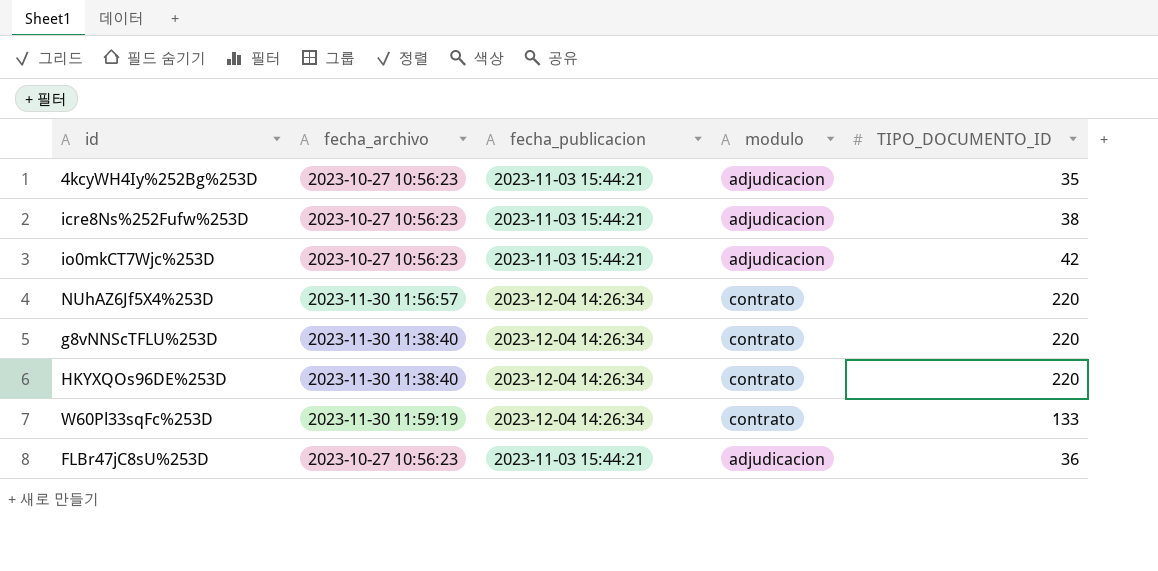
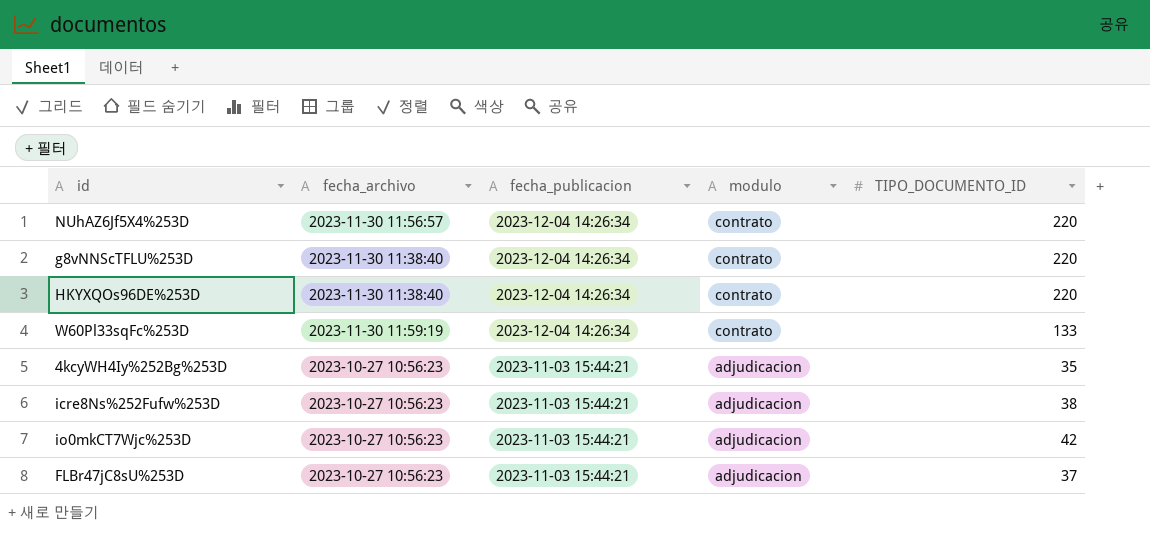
row order: none -> fecha_publicacion descending
FLBr47jC8sU%253D | TIPO_DOCUMENTO_ID: 36 -> 37

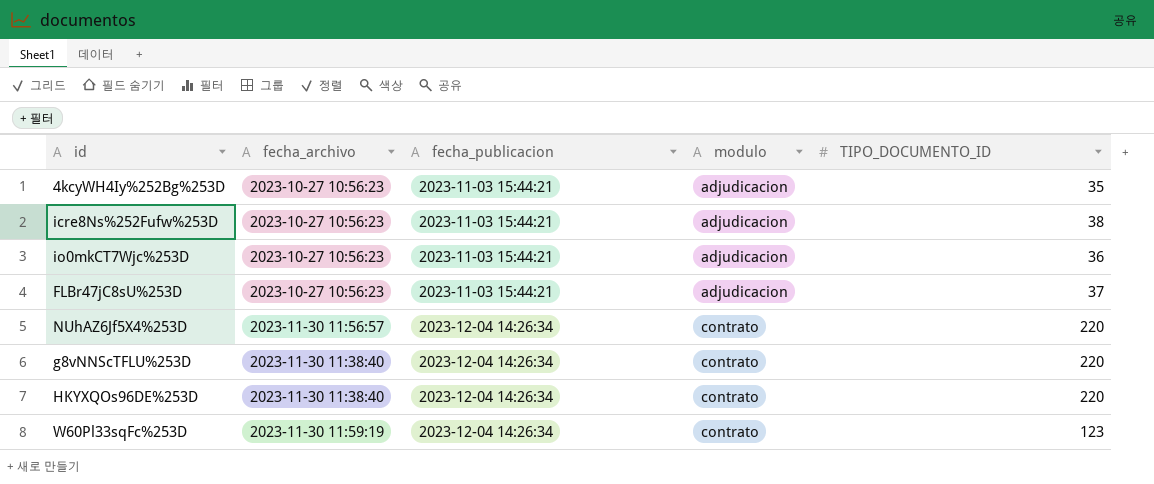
row order: fecha_publicacion descending -> fecha_publicacion ascending
io0mkCT7Wjc%253D | TIPO_DOCUMENTO_ID: 42 -> 36
W60Pl33sqFc%253D | TIPO_DOCUMENTO_ID: 133 -> 123

